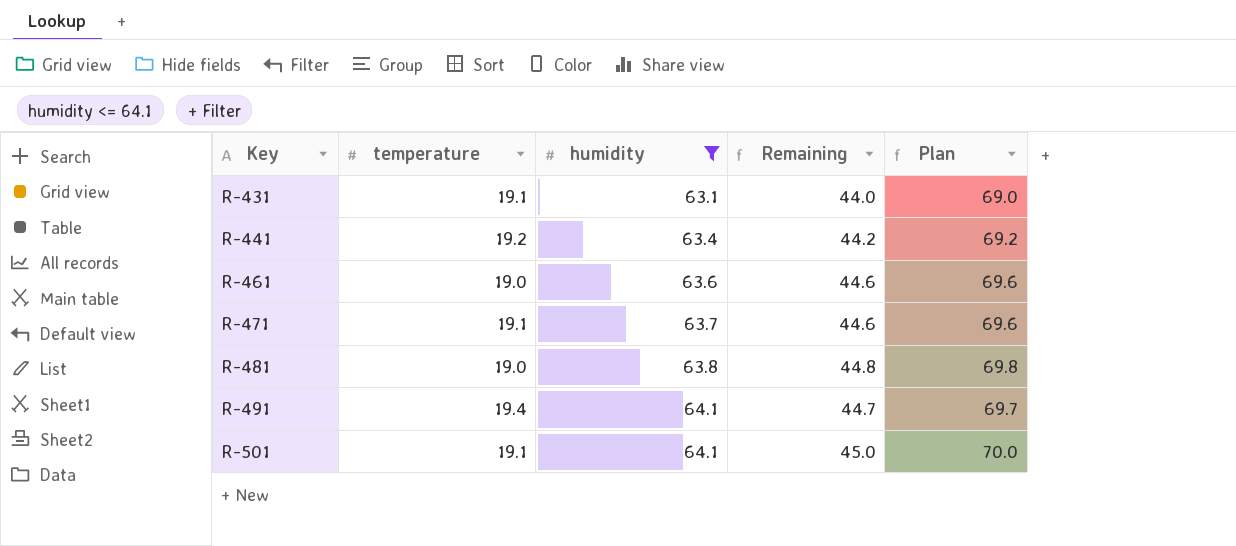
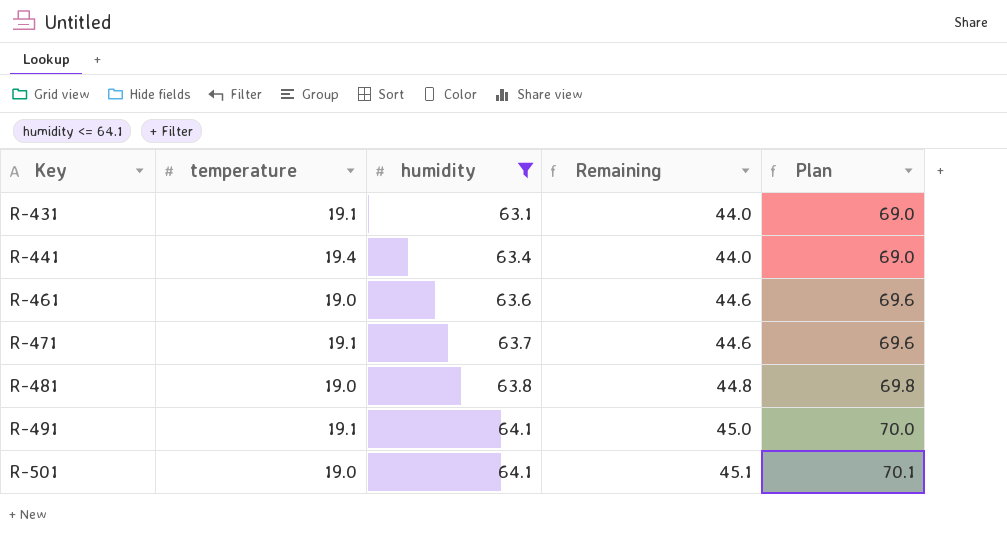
R-441 | temperature: 19.2 -> 19.4
R-441 | Remaining: 44.2 -> 44.0
R-441 | Plan: 69.2 -> 69.0
R-491 | temperature: 19.4 -> 19.1
R-491 | Remaining: 44.7 -> 45.0
R-491 | Plan: 69.7 -> 70.0
R-501 | temperature: 19.1 -> 19.0
R-501 | Remaining: 45.0 -> 45.1
R-501 | Plan: 70.0 -> 70.1

